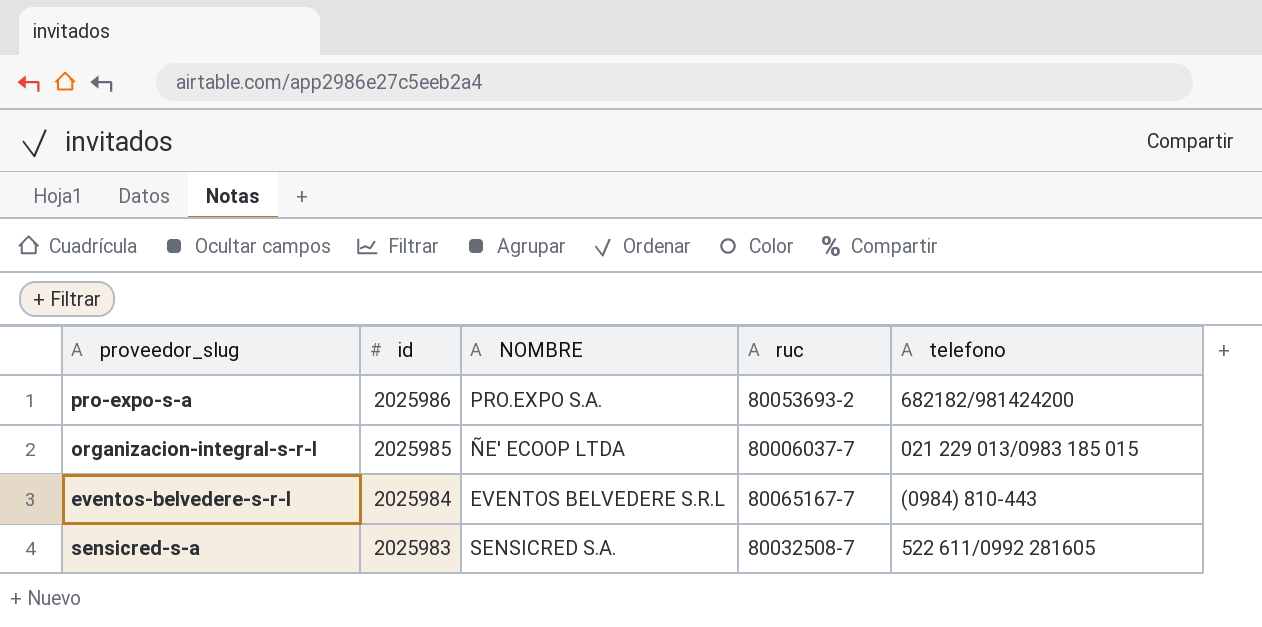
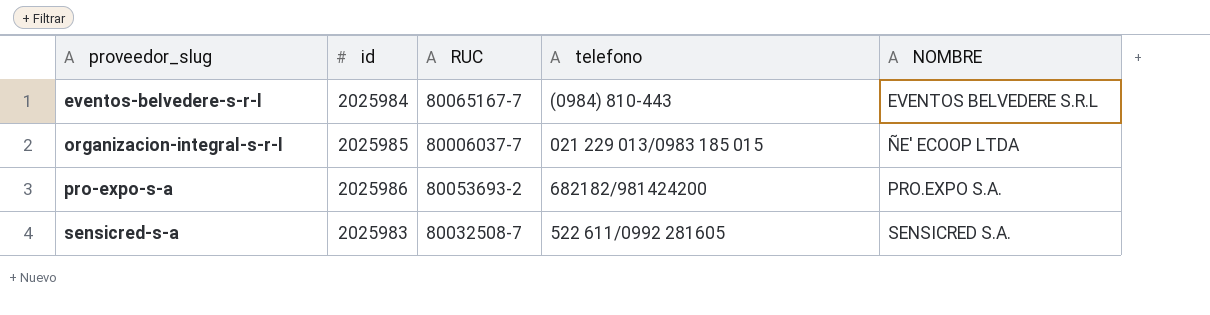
row order: id descending -> proveedor_slug ascending
column name: ruc -> RUC
column NOMBRE | position: 3 -> 5

